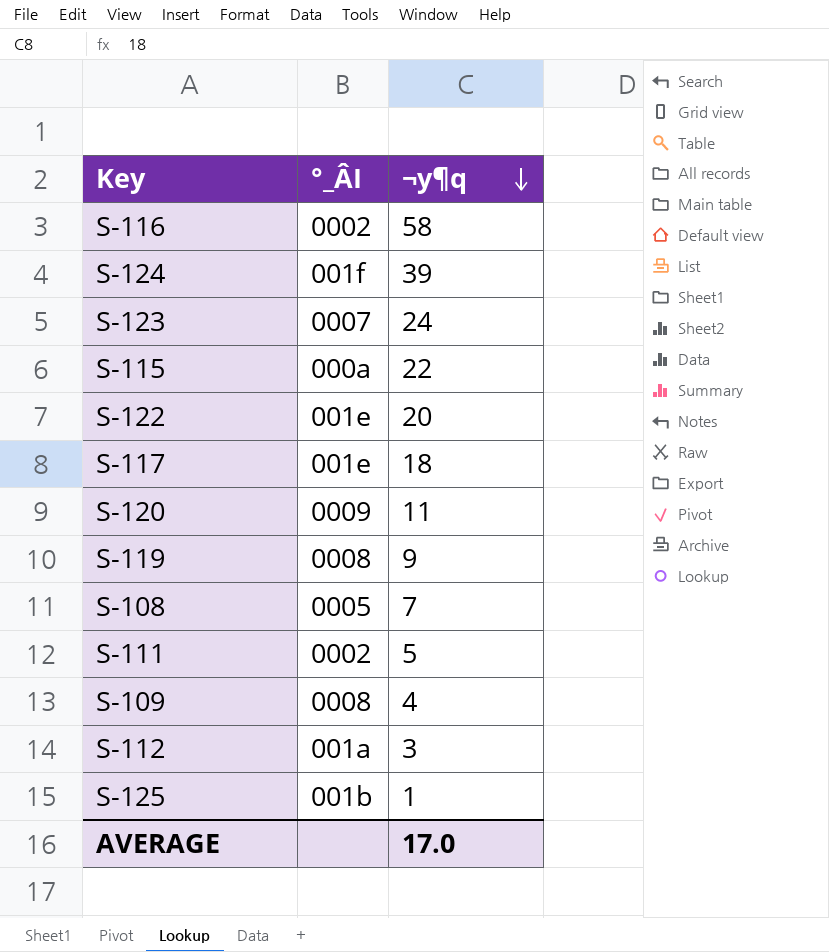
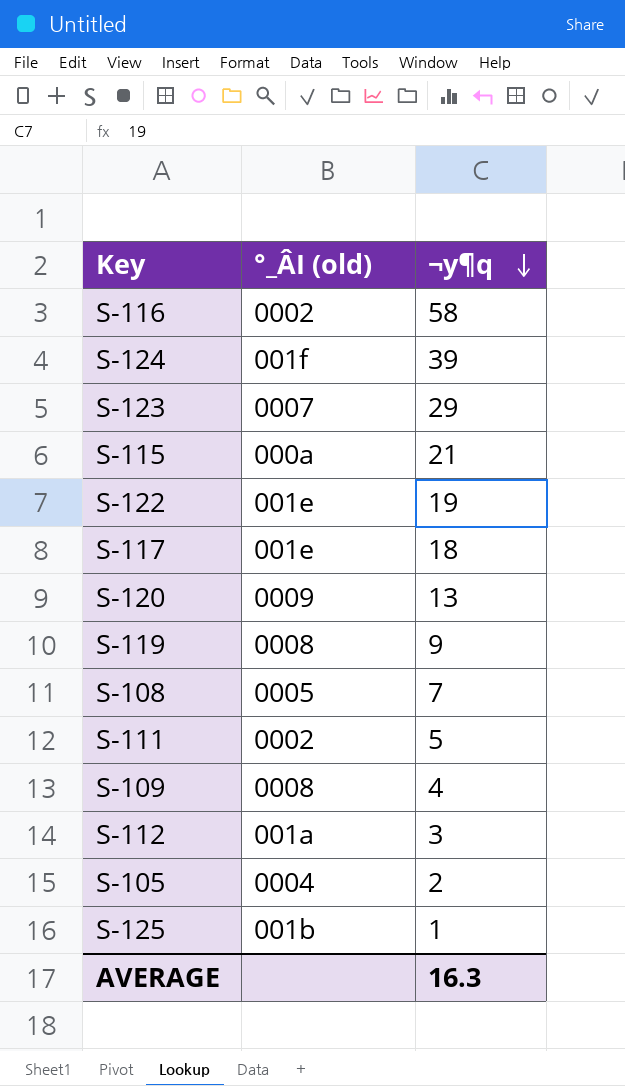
column name: °_ÂI -> °_ÂI (old)
S-123 | ¬y¶q: 24 -> 29
S-115 | ¬y¶q: 22 -> 21
S-122 | ¬y¶q: 20 -> 19
S-120 | ¬y¶q: 11 -> 13
row S-105: none -> 0004 | 2
AVERAGE | ¬y¶q: 17.0 -> 16.3

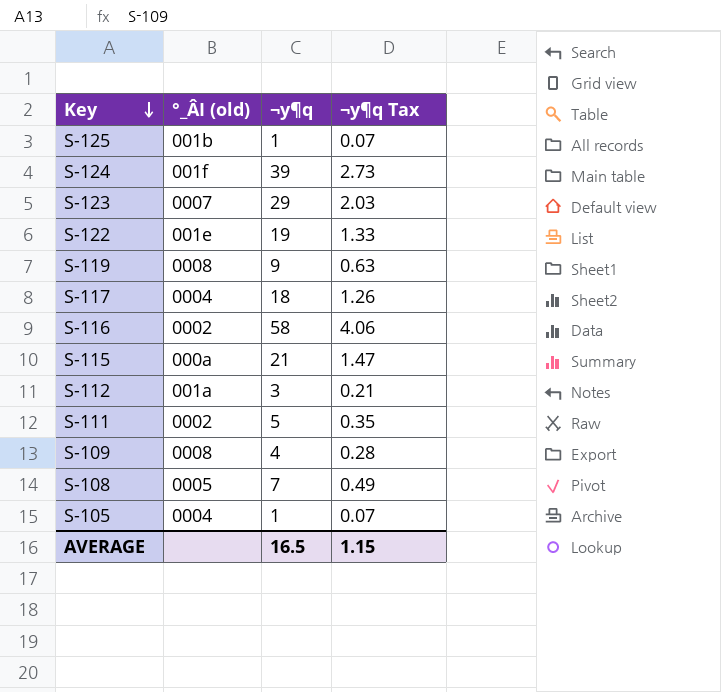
row order: ¬y¶q descending -> Key descending
column ¬y¶q Tax | formula: none -> [¬y¶q] * 0.07
row S-120: 0009 | 13 -> none
S-117 | °_ÂI (old): 001e -> 0004
S-105 | ¬y¶q: 2 -> 1
AVERAGE | ¬y¶q: 16.3 -> 16.5

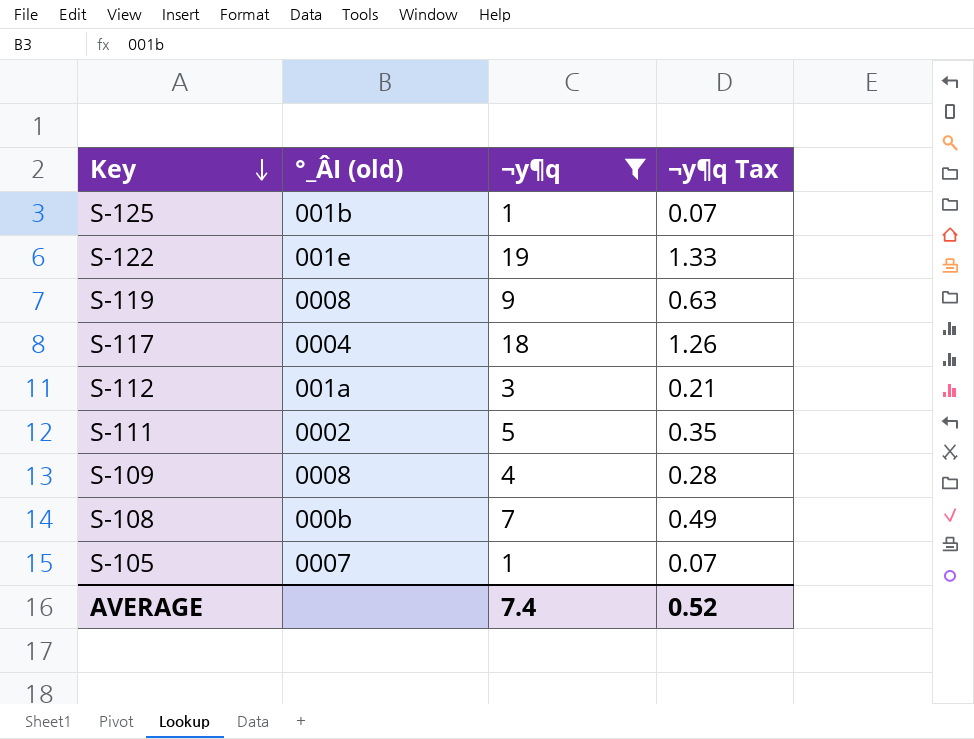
filter: none -> ¬y¶q <= 19
S-108 | °_ÂI (old): 0005 -> 000b
S-105 | °_ÂI (old): 0004 -> 0007
AVERAGE | ¬y¶q: 16.5 -> 7.4
AVERAGE | ¬y¶q Tax: 1.15 -> 0.52

